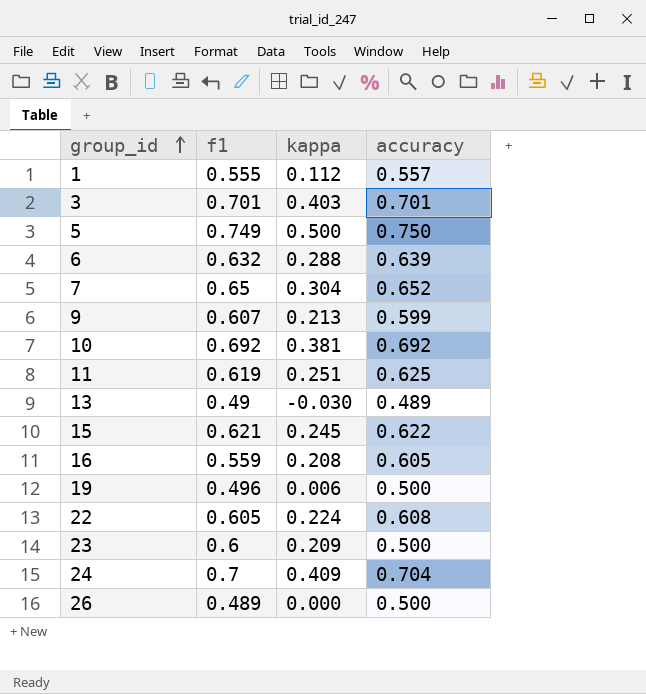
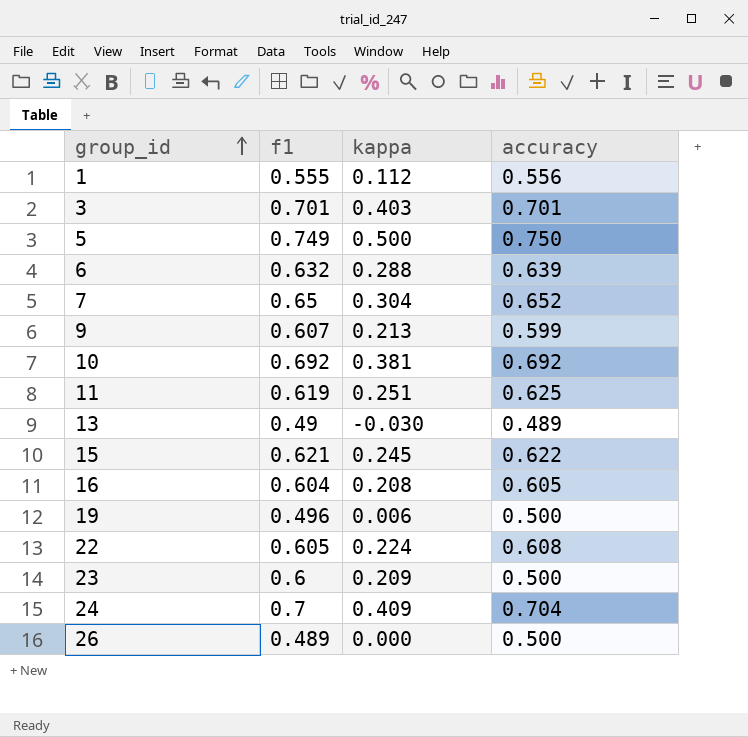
1 | accuracy: 0.557 -> 0.556
16 | f1: 0.559 -> 0.604

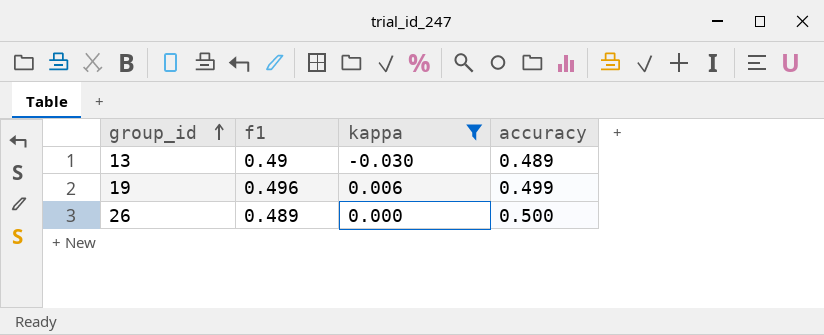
filter: none -> kappa <= 0.006
19 | accuracy: 0.500 -> 0.499

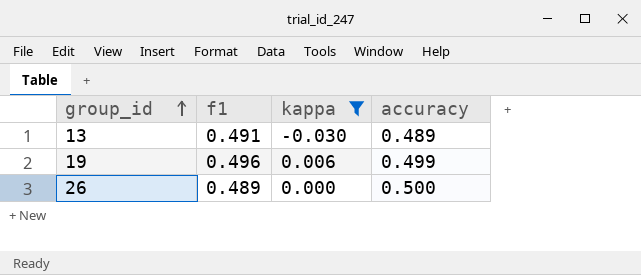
13 | f1: 0.49 -> 0.491

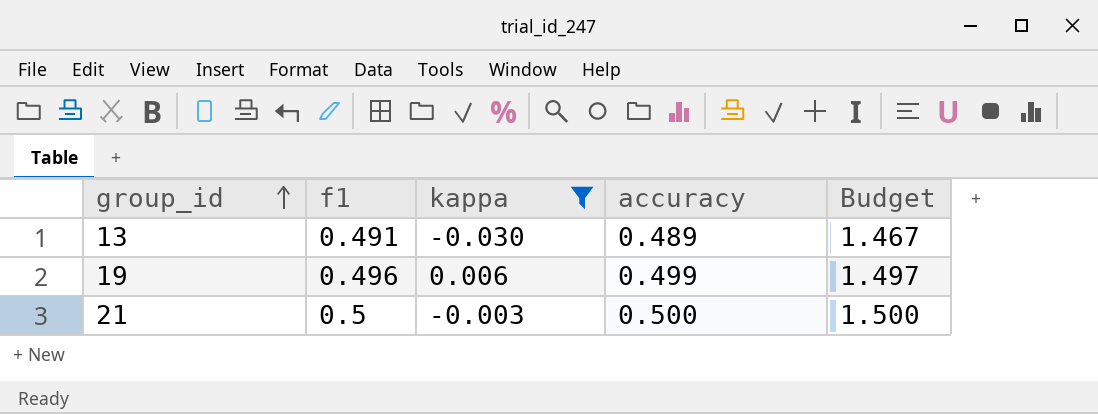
column Budget | formula: none -> [accuracy] * 3
row 26: 0.489 | 0.000 | 0.500 -> none
row 21: none -> 0.5 | -0.003 | 0.500 | 1.500

